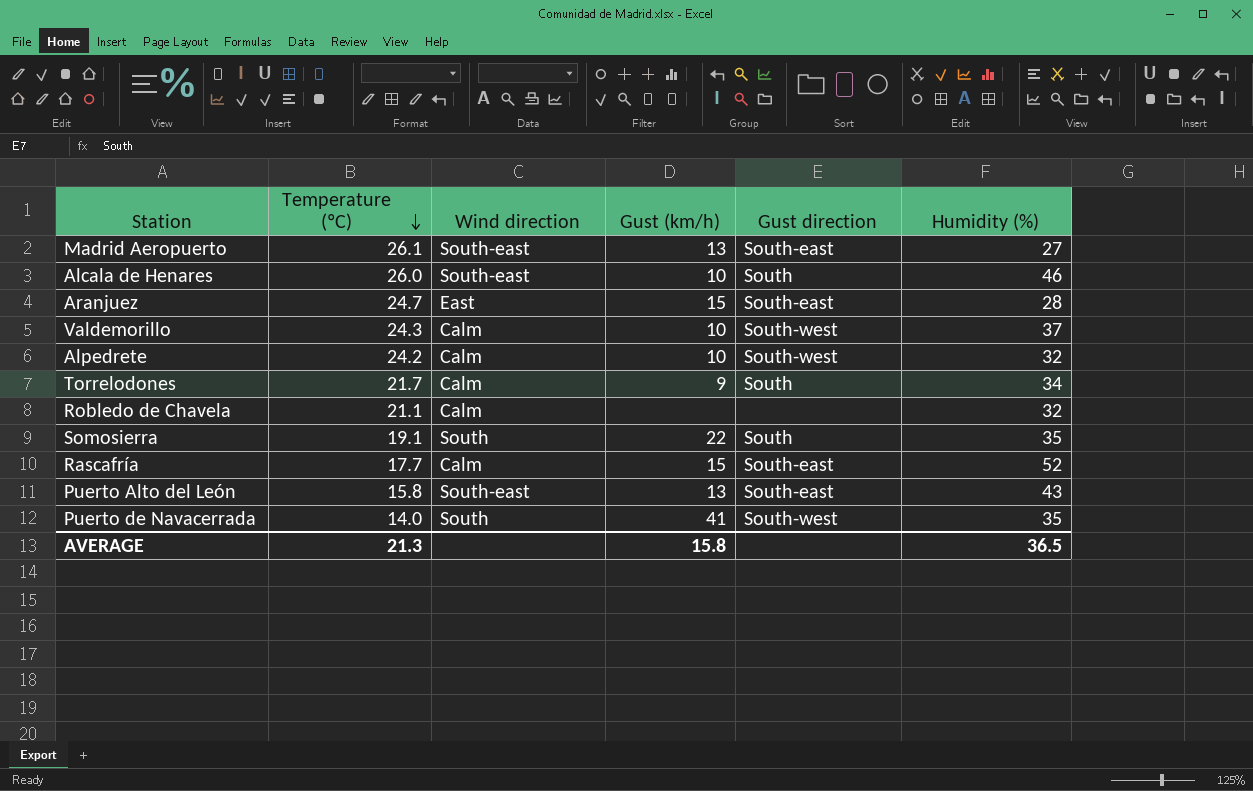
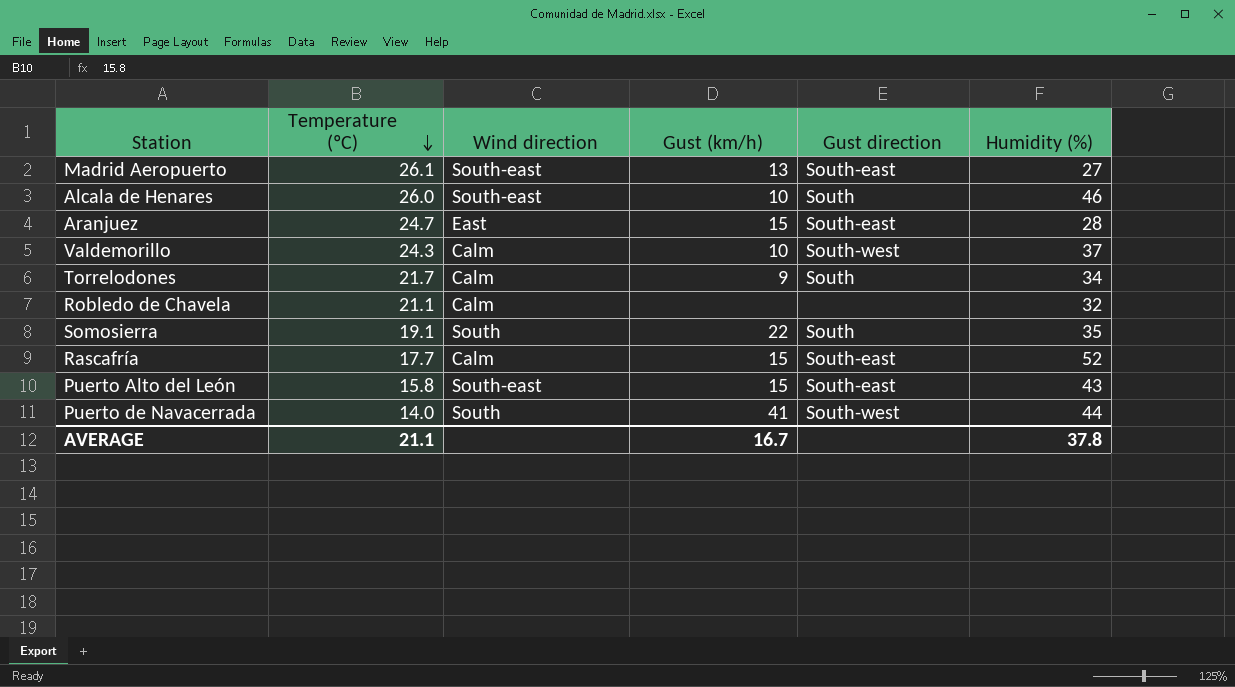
row Alpedrete: 24.2 | Calm | 10 | South-west | 32 -> none
Puerto Alto del León | Gust (km/h): 13 -> 15
Puerto de Navacerrada | Humidity (%): 35 -> 44
AVERAGE | Temperature (ºC): 21.3 -> 21.1
AVERAGE | Gust (km/h): 15.8 -> 16.7
AVERAGE | Humidity (%): 36.5 -> 37.8

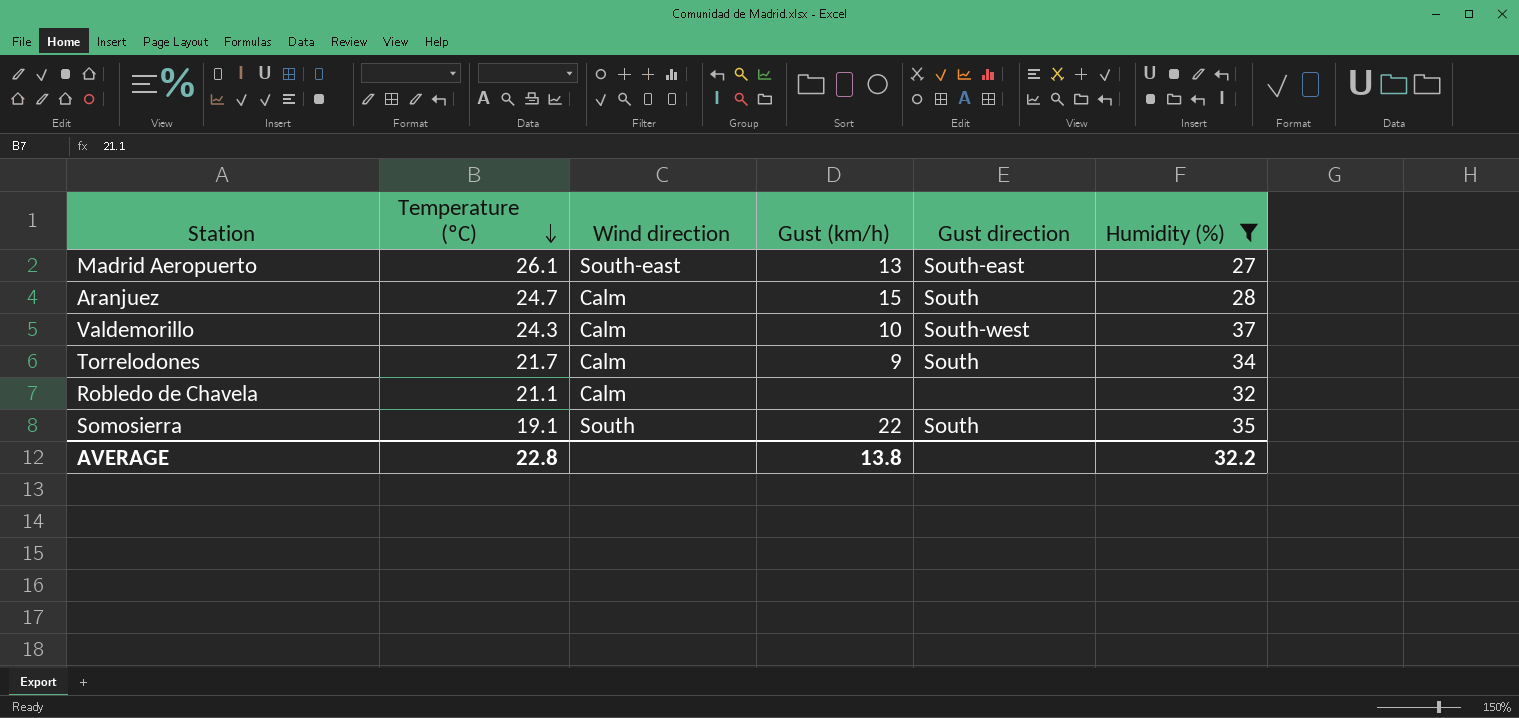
filter: none -> Humidity (%) <= 37
Aranjuez | Wind direction: East -> Calm
Aranjuez | Gust direction: South-east -> South
AVERAGE | Temperature (ºC): 21.1 -> 22.8
AVERAGE | Gust (km/h): 16.7 -> 13.8
AVERAGE | Humidity (%): 37.8 -> 32.2

